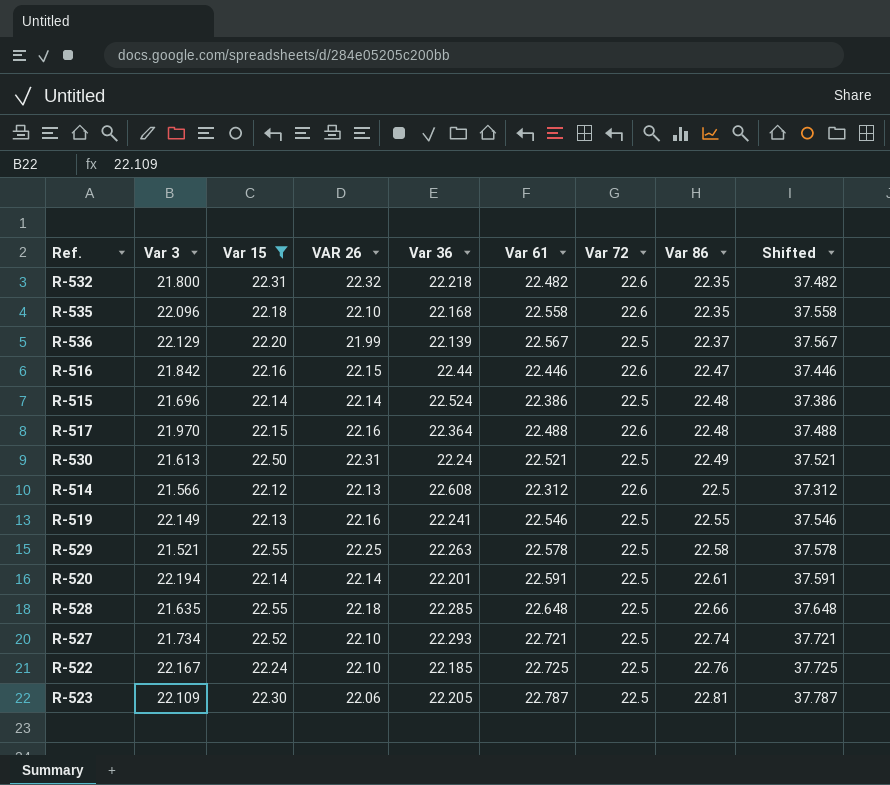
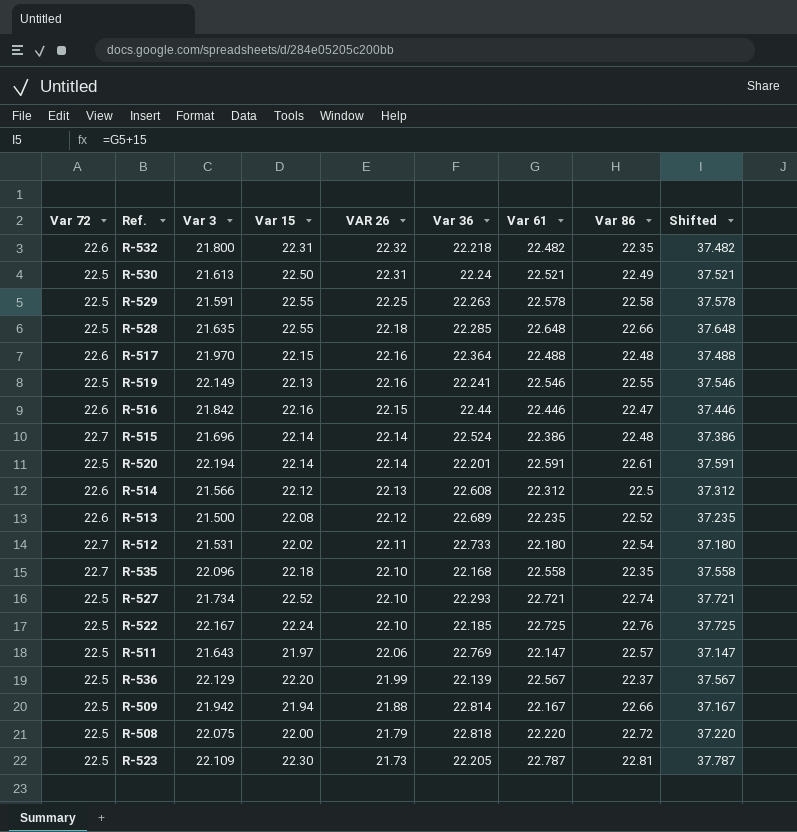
filter: Var 15 >= 22.12 -> none
row order: Var 86 ascending -> VAR 26 descending
column Var 72 | position: 7 -> 1
R-529 | Var 3: 21.521 -> 21.591
R-515 | Var 72: 22.5 -> 22.7
R-535 | Var 72: 22.6 -> 22.7
R-523 | VAR 26: 22.06 -> 21.73

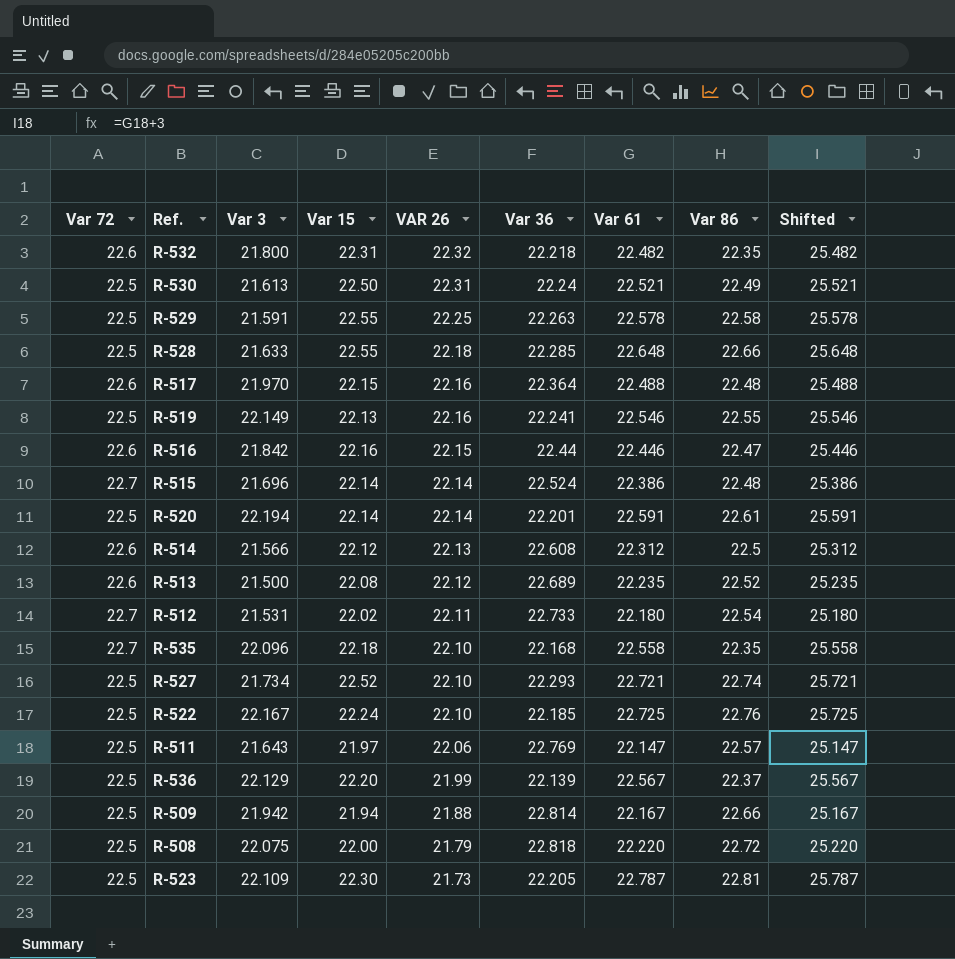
column Shifted | formula: [Var 61] + 15 -> [Var 61] + 3
R-528 | Var 3: 21.635 -> 21.633

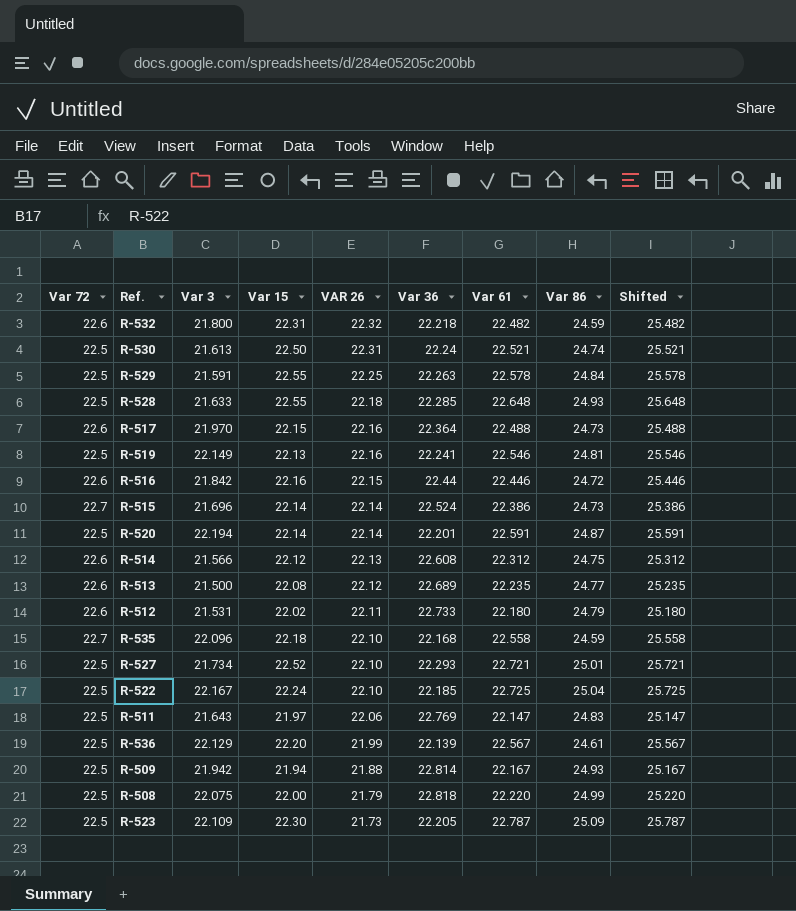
R-532 | Var 86: 22.35 -> 24.59
R-530 | Var 86: 22.49 -> 24.74
R-529 | Var 86: 22.58 -> 24.84
R-528 | Var 86: 22.66 -> 24.93
R-517 | Var 86: 22.48 -> 24.73
R-519 | Var 86: 22.55 -> 24.81
R-516 | Var 86: 22.47 -> 24.72
R-515 | Var 86: 22.48 -> 24.73
R-520 | Var 86: 22.61 -> 24.87
R-514 | Var 86: 22.5 -> 24.75
R-513 | Var 86: 22.52 -> 24.77
R-512 | Var 72: 22.7 -> 22.6
R-512 | Var 86: 22.54 -> 24.79
R-535 | Var 86: 22.35 -> 24.59
R-527 | Var 86: 22.74 -> 25.01
R-522 | Var 86: 22.76 -> 25.04
R-511 | Var 86: 22.57 -> 24.83
R-536 | Var 86: 22.37 -> 24.61
R-509 | Var 86: 22.66 -> 24.93
R-508 | Var 86: 22.72 -> 24.99
R-523 | Var 86: 22.81 -> 25.09

